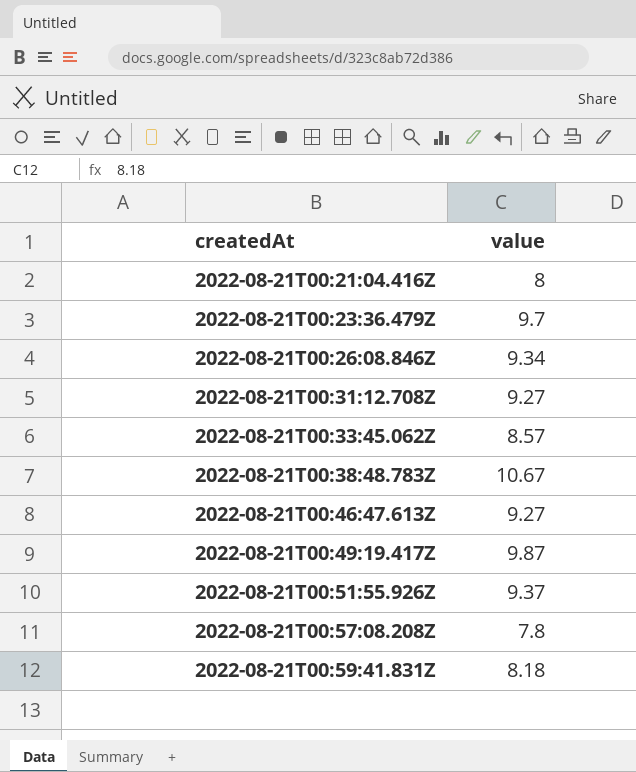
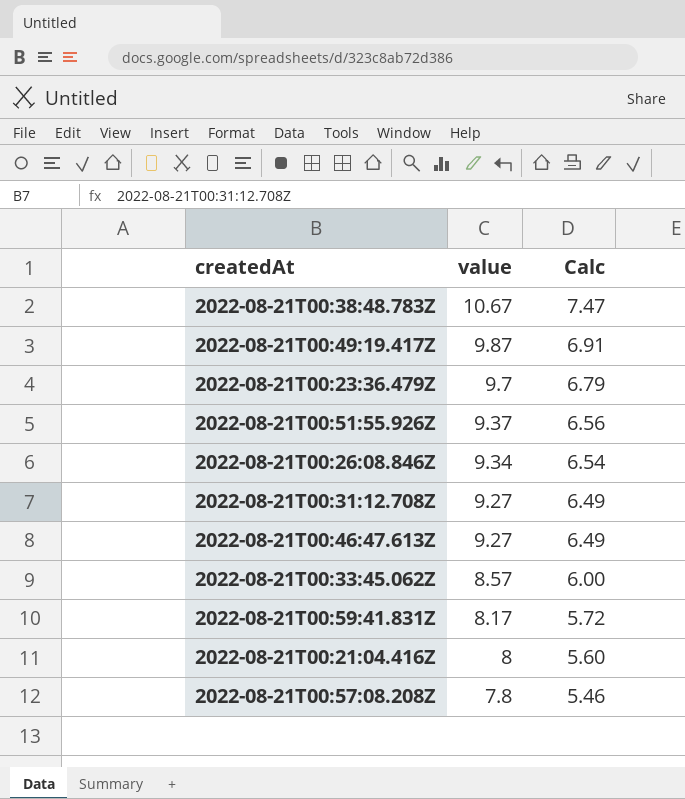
row order: createdAt ascending -> value descending
column Calc | formula: none -> [value] * 0.7
2022-08-21T00:59:41.831Z | value: 8.18 -> 8.17

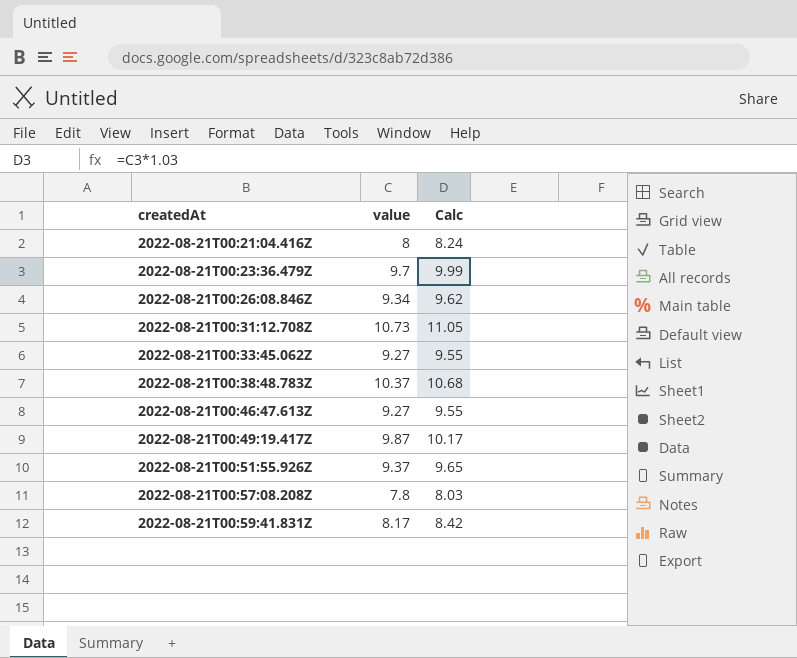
row order: value descending -> createdAt ascending
column Calc | formula: [value] * 0.7 -> [value] * 1.03
2022-08-21T00:31:12.708Z | value: 9.27 -> 10.73
2022-08-21T00:33:45.062Z | value: 8.57 -> 9.27
2022-08-21T00:38:48.783Z | value: 10.67 -> 10.37

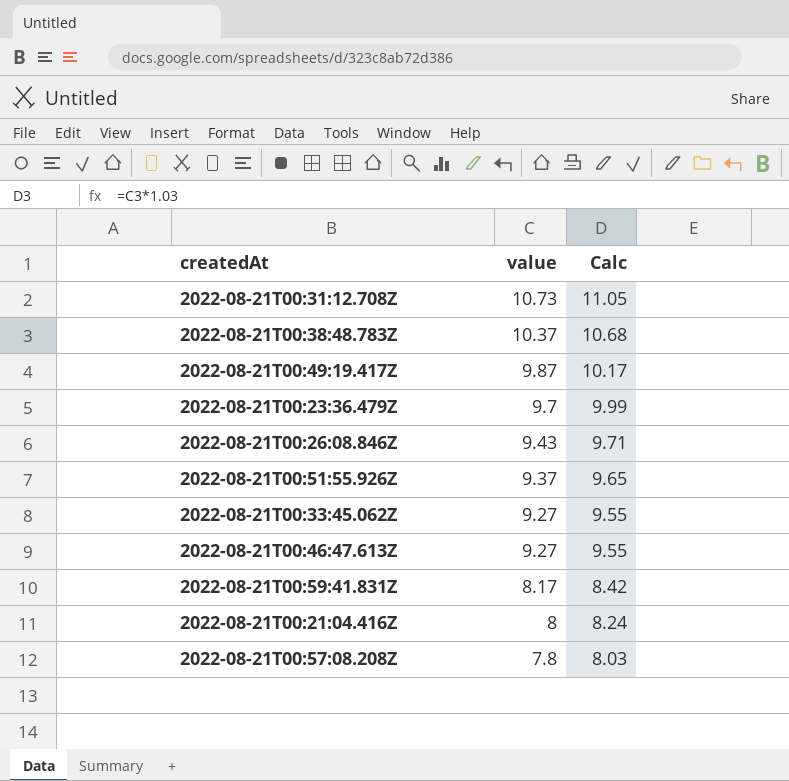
row order: createdAt ascending -> value descending
2022-08-21T00:26:08.846Z | value: 9.34 -> 9.43
2022-08-21T00:26:08.846Z | Calc: 9.62 -> 9.71

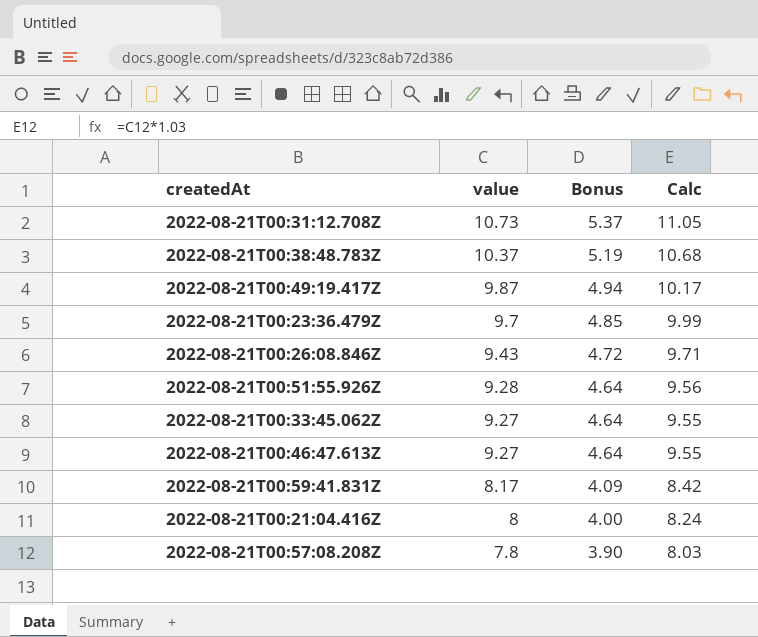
column Bonus | formula: none -> [value] * 0.5
2022-08-21T00:51:55.926Z | value: 9.37 -> 9.28
2022-08-21T00:51:55.926Z | Calc: 9.65 -> 9.56

